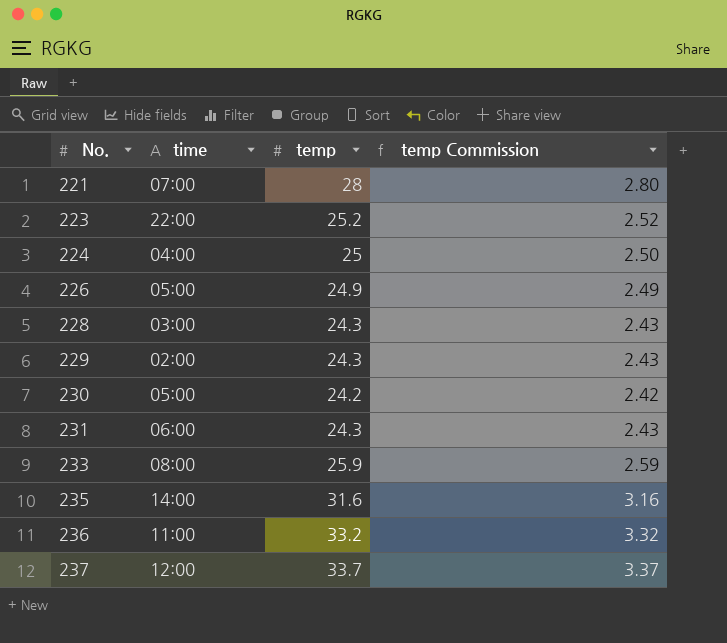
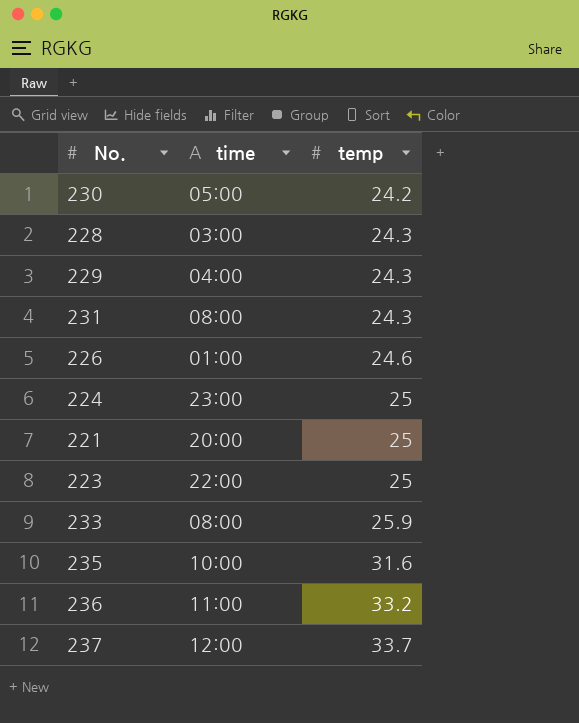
row order: No. ascending -> temp ascending
column temp Commission | formula: [temp] * 0.1 -> none
229 | time: 02:00 -> 04:00
231 | time: 06:00 -> 08:00
226 | time: 05:00 -> 01:00
226 | temp: 24.9 -> 24.6
224 | time: 04:00 -> 23:00
221 | time: 07:00 -> 20:00
221 | temp: 28 -> 25
223 | temp: 25.2 -> 25
235 | time: 14:00 -> 10:00

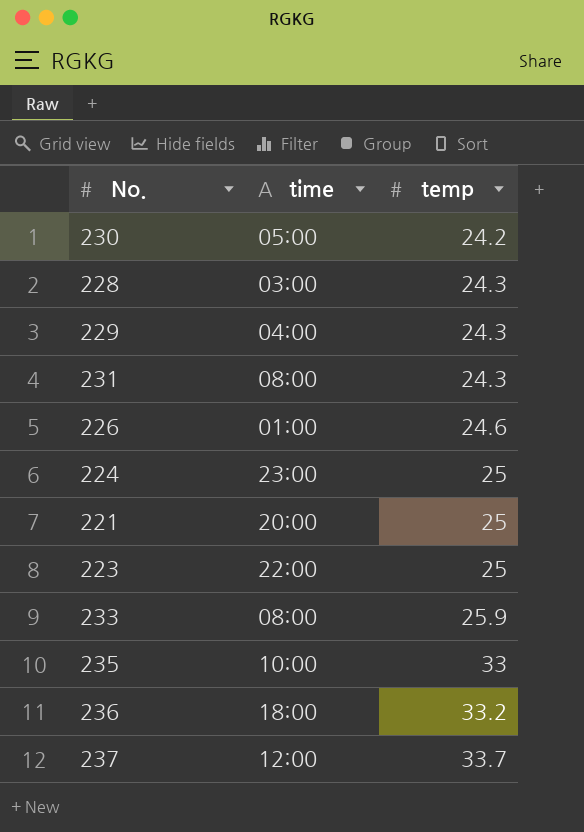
235 | temp: 31.6 -> 33
236 | time: 11:00 -> 18:00

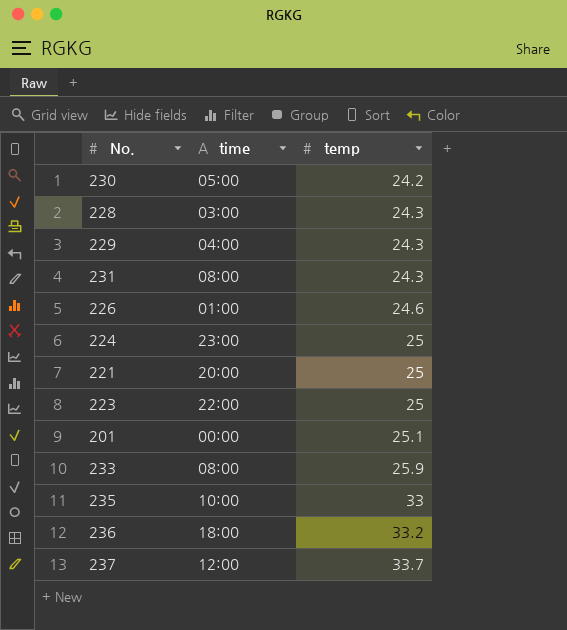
row 201: none -> 00:00 | 25.1

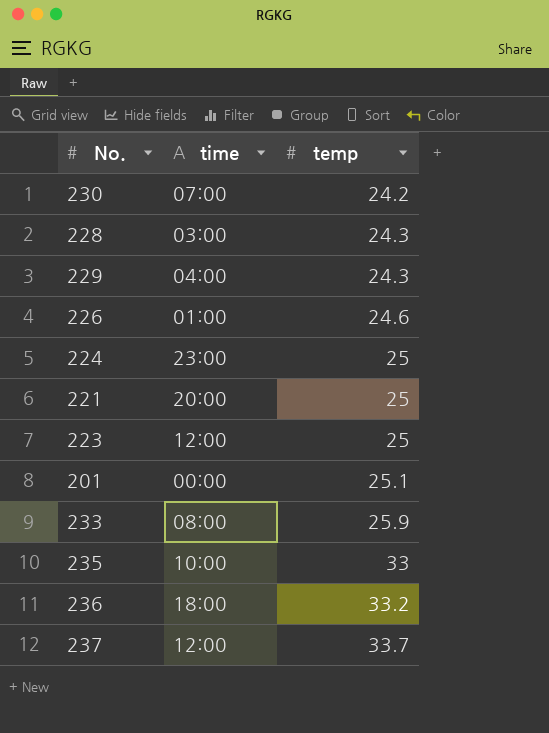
row 231: 08:00 | 24.3 -> none
230 | time: 05:00 -> 07:00
223 | time: 22:00 -> 12:00

